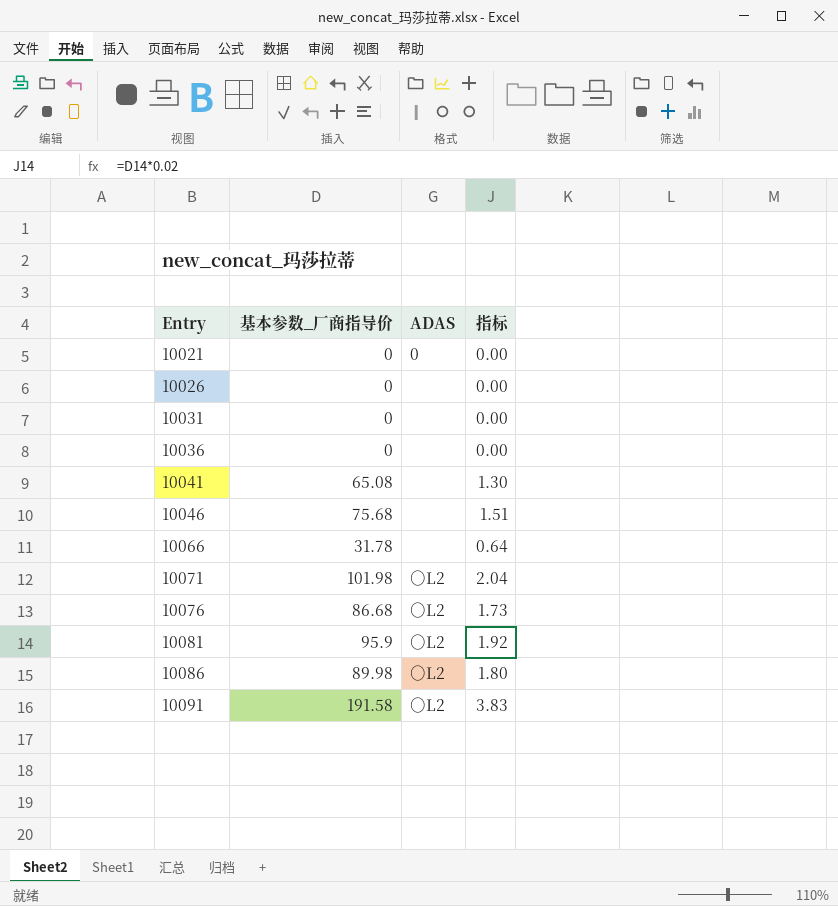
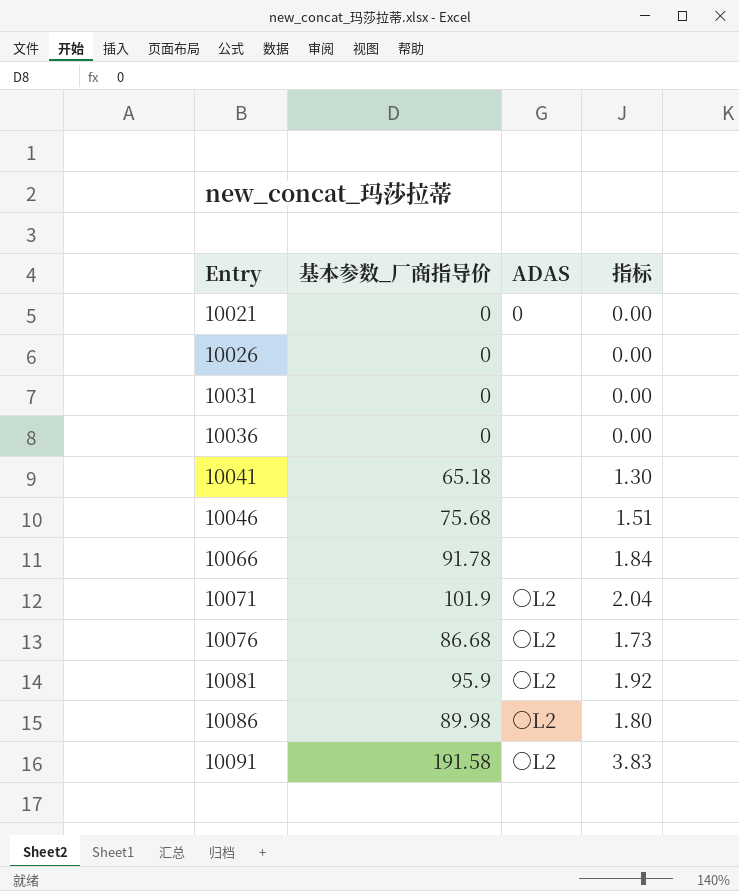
10041 | 基本参数_厂商指导价: 65.08 -> 65.18
10066 | 基本参数_厂商指导价: 31.78 -> 91.78
10066 | 指标: 0.64 -> 1.84
10071 | 基本参数_厂商指导价: 101.98 -> 101.9

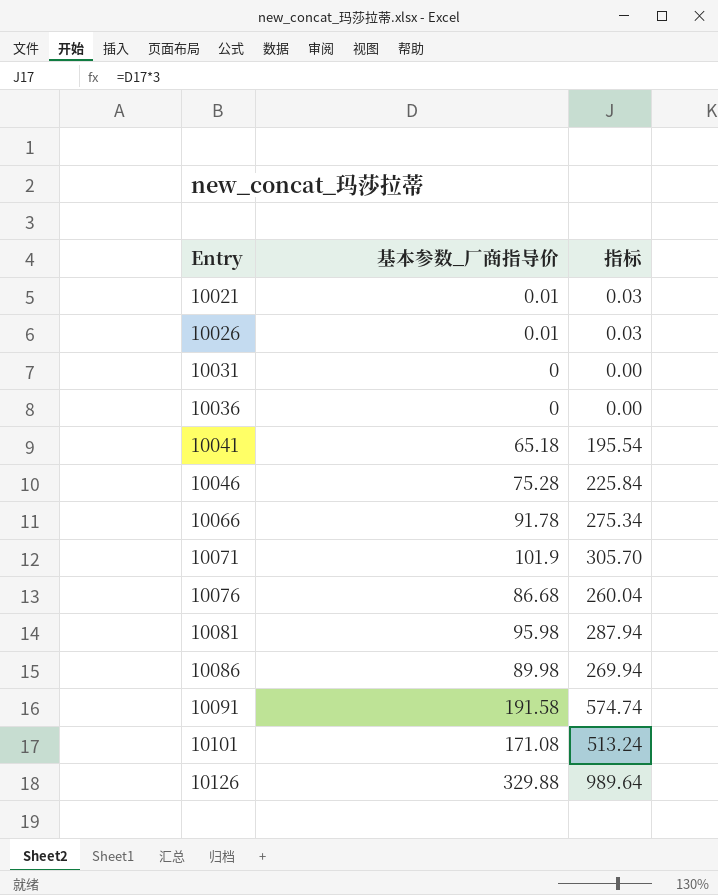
column ADAS | position: 3 -> none
column 指标 | formula: [基本参数_厂商指导价] * 0.02 -> [基本参数_厂商指导价] * 3
10021 | 基本参数_厂商指导价: 0 -> 0.01
10026 | 基本参数_厂商指导价: 0 -> 0.01
10046 | 基本参数_厂商指导价: 75.68 -> 75.28
10081 | 基本参数_厂商指导价: 95.9 -> 95.98
row 10101: none -> 171.08 | 513.24
row 10126: none -> 329.88 | 989.64

